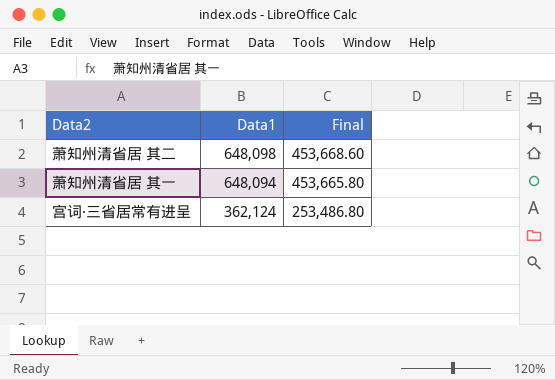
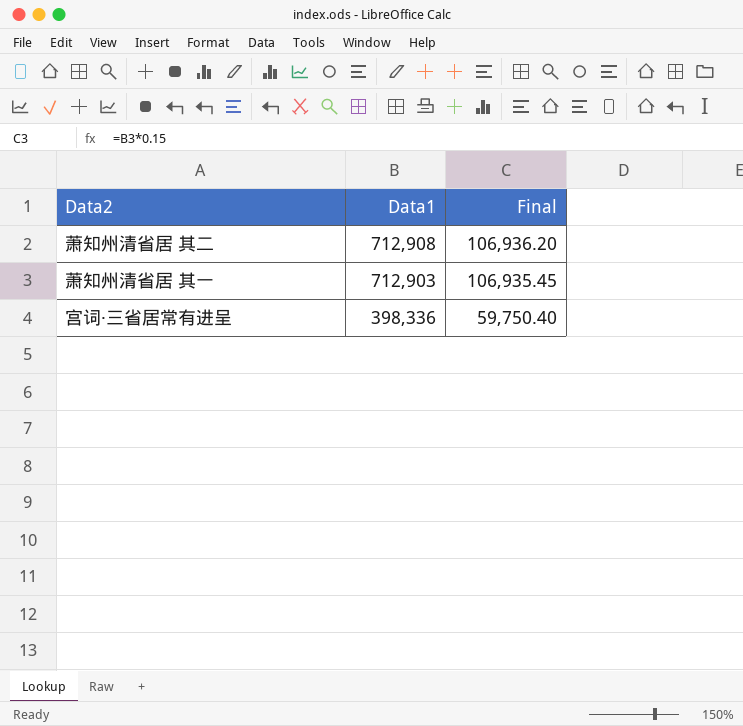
column Final | formula: [Data1] * 0.7 -> [Data1] * 0.15
萧知州清省居 其二 | Data1: 648,098 -> 712,908
萧知州清省居 其一 | Data1: 648,094 -> 712,903
宫词·三省居常有进呈 | Data1: 362,124 -> 398,336

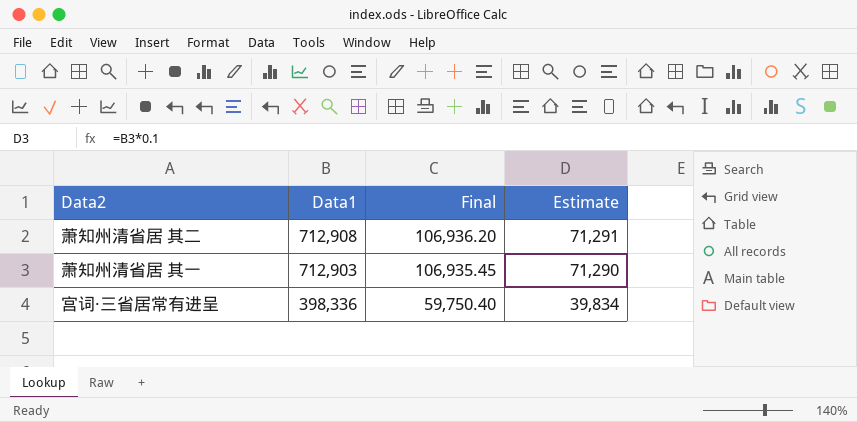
column Estimate | formula: none -> [Data1] * 0.1

